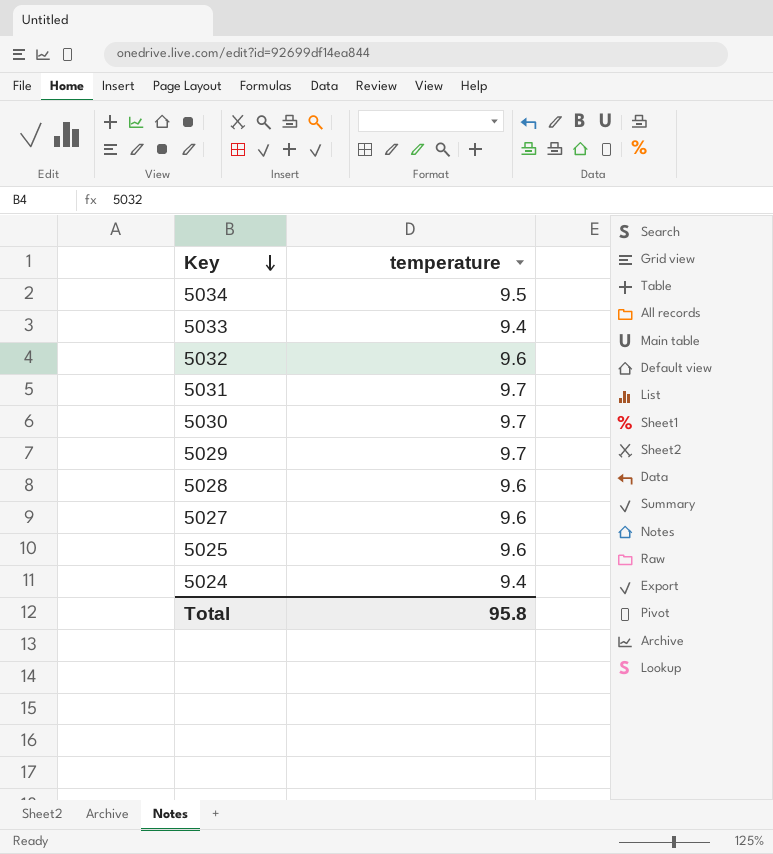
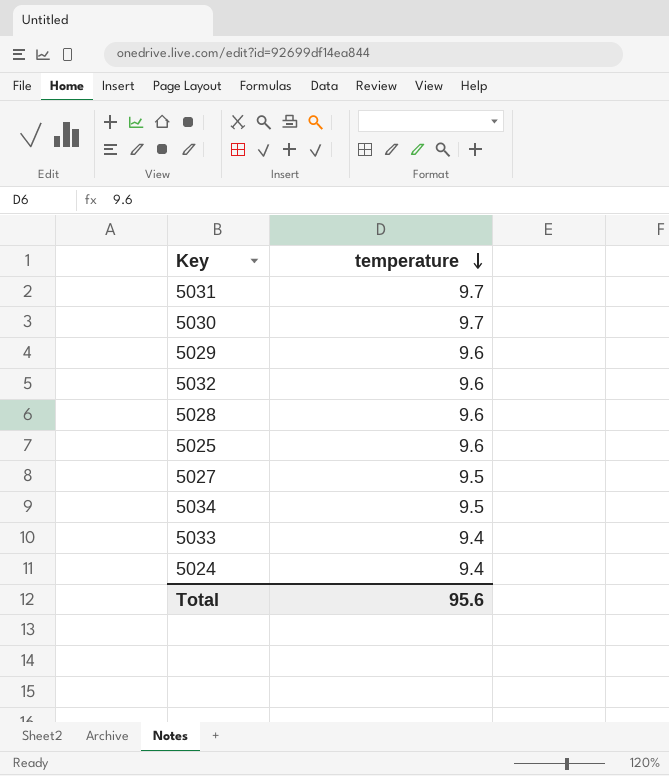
row order: Key descending -> temperature descending
5029 | temperature: 9.7 -> 9.6
5027 | temperature: 9.6 -> 9.5
Total | temperature: 95.8 -> 95.6

